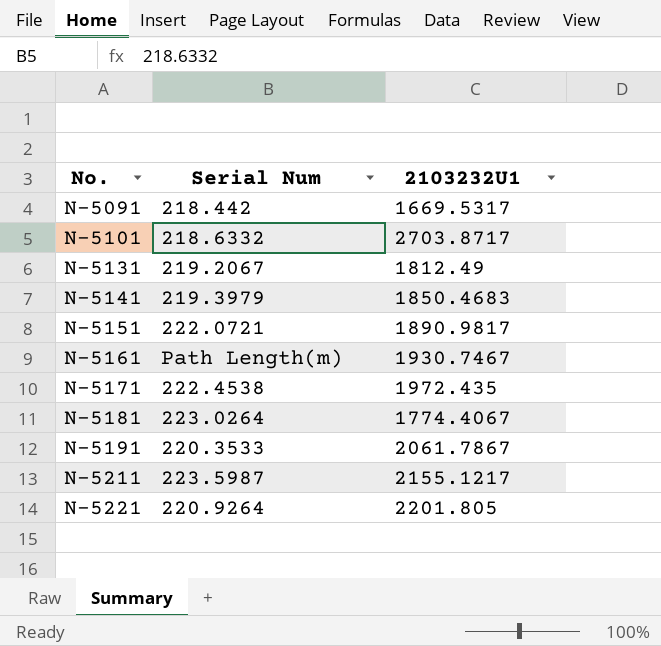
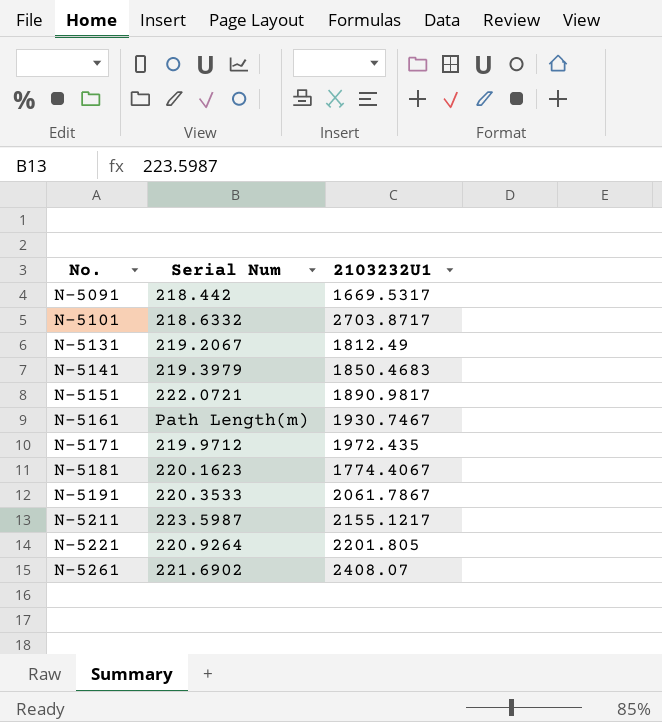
N-5171 | Serial Num: 222.4538 -> 219.9712
N-5181 | Serial Num: 223.0264 -> 220.1623
row N-5261: none -> 221.6902 | 2408.07

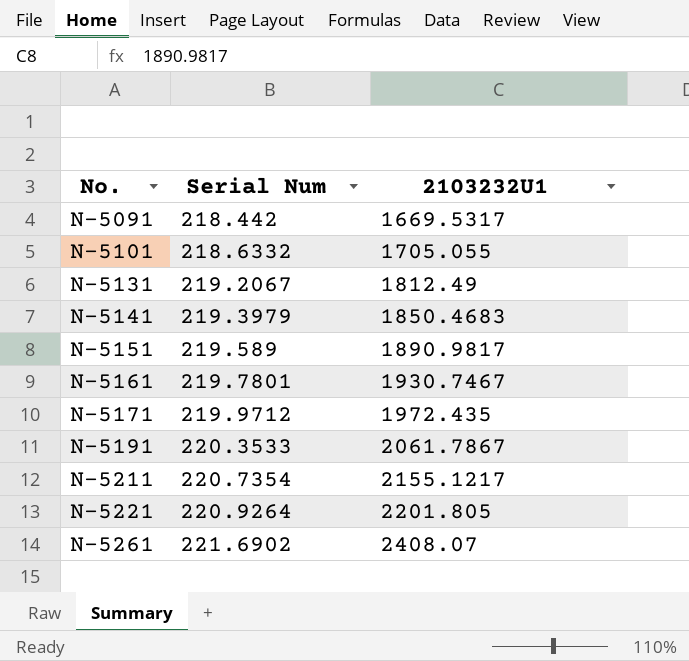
row N-5181: 220.1623 | 1774.4067 -> none
N-5101 | 2103232U1: 2703.8717 -> 1705.055
N-5151 | Serial Num: 222.0721 -> 219.589
N-5161 | Serial Num: Path Length(m) -> 219.7801
N-5211 | Serial Num: 223.5987 -> 220.7354

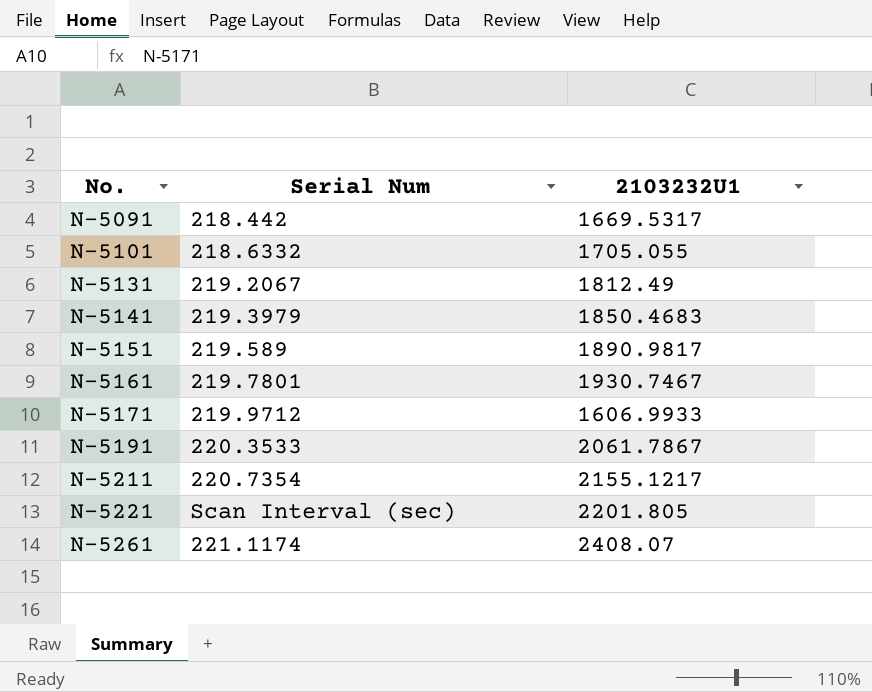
N-5171 | 2103232U1: 1972.435 -> 1606.9933
N-5221 | Serial Num: 220.9264 -> Scan Interval (sec)
N-5261 | Serial Num: 221.6902 -> 221.1174

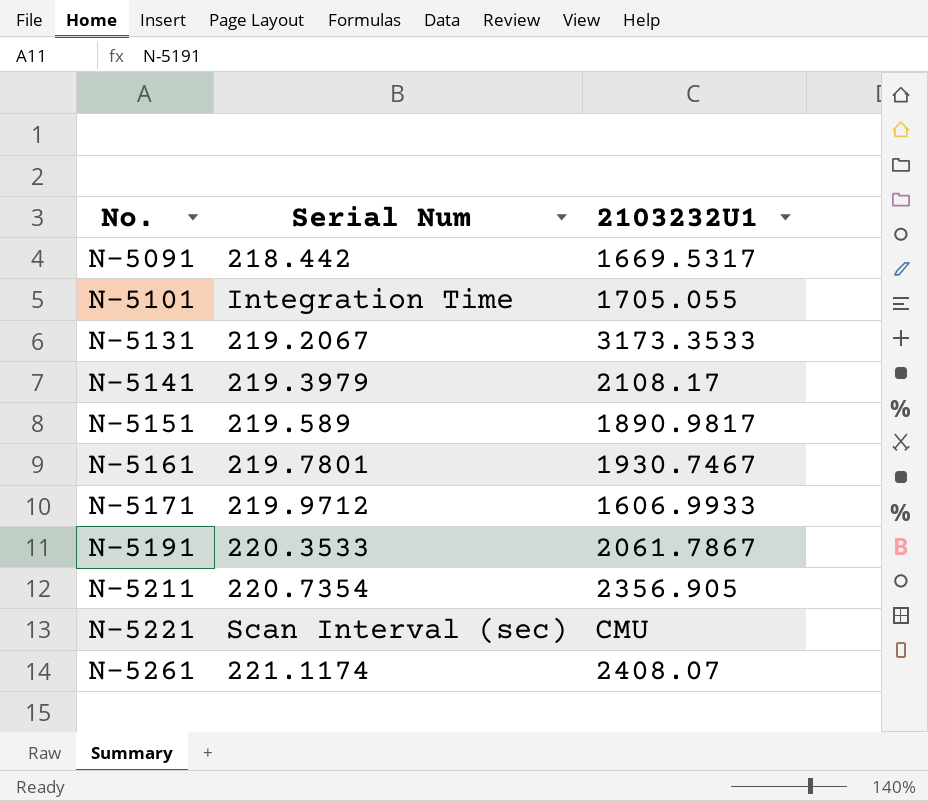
N-5101 | Serial Num: 218.6332 -> Integration Time
N-5131 | 2103232U1: 1812.49 -> 3173.3533
N-5141 | 2103232U1: 1850.4683 -> 2108.17
N-5211 | 2103232U1: 2155.1217 -> 2356.905
N-5221 | 2103232U1: 2201.805 -> CMU

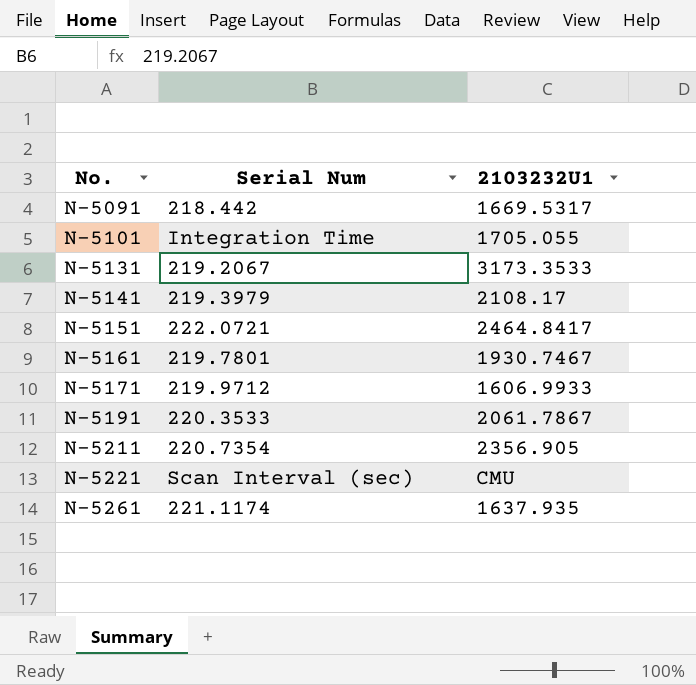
N-5151 | Serial Num: 219.589 -> 222.0721
N-5151 | 2103232U1: 1890.9817 -> 2464.8417
N-5261 | 2103232U1: 2408.07 -> 1637.935

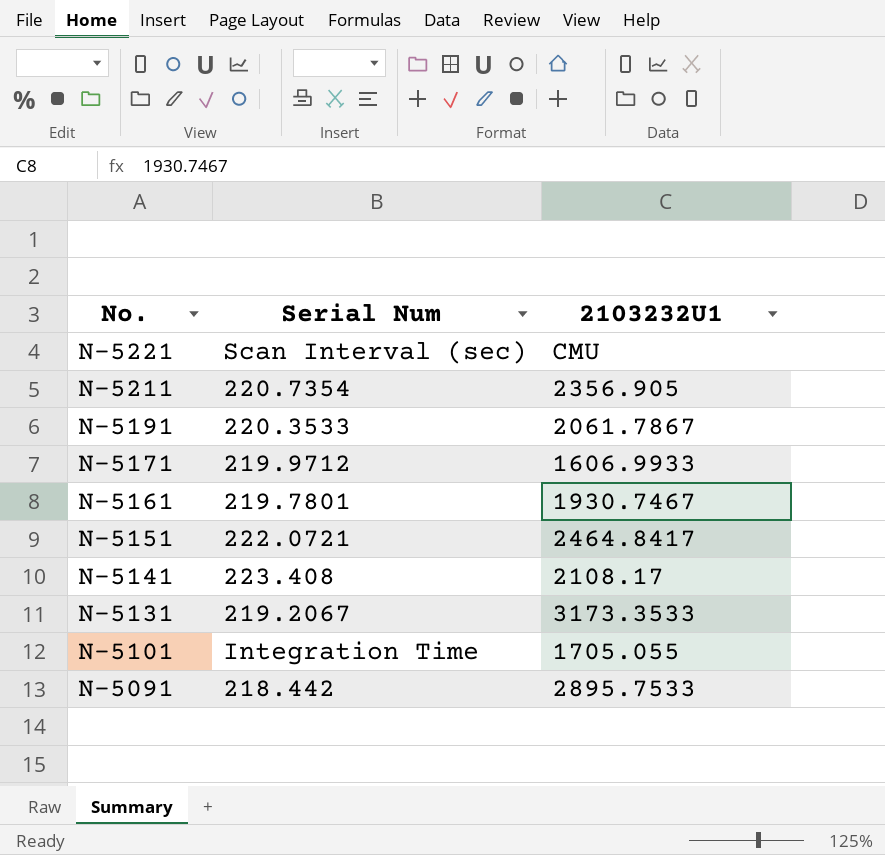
row order: No. ascending -> No. descending
row N-5261: 221.1174 | 1637.935 -> none
N-5141 | Serial Num: 219.3979 -> 223.408
N-5091 | 2103232U1: 1669.5317 -> 2895.7533

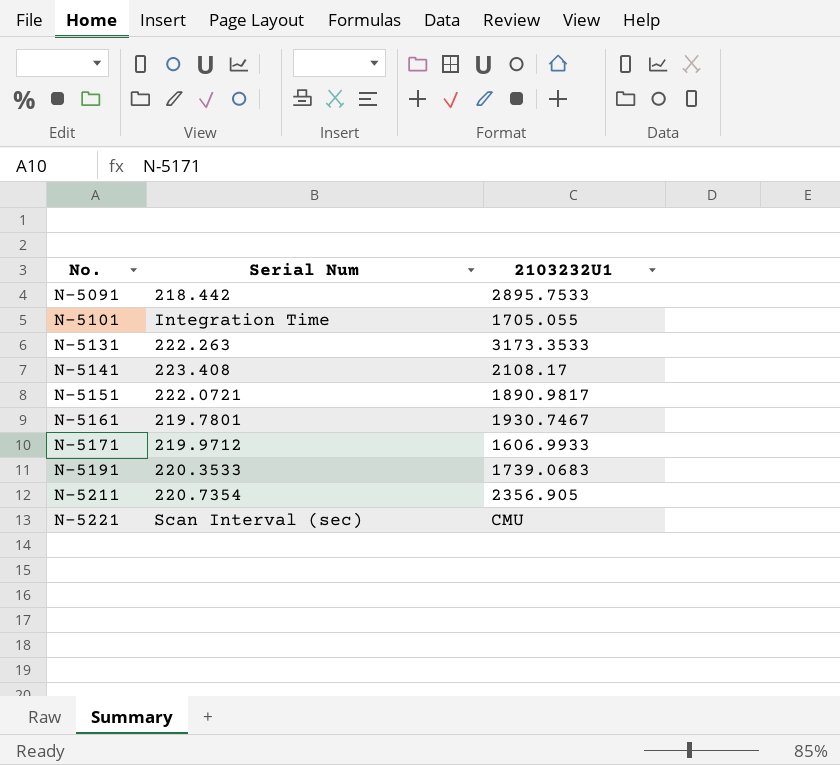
row order: No. descending -> No. ascending
N-5131 | Serial Num: 219.2067 -> 222.263
N-5151 | 2103232U1: 2464.8417 -> 1890.9817
N-5191 | 2103232U1: 2061.7867 -> 1739.0683

